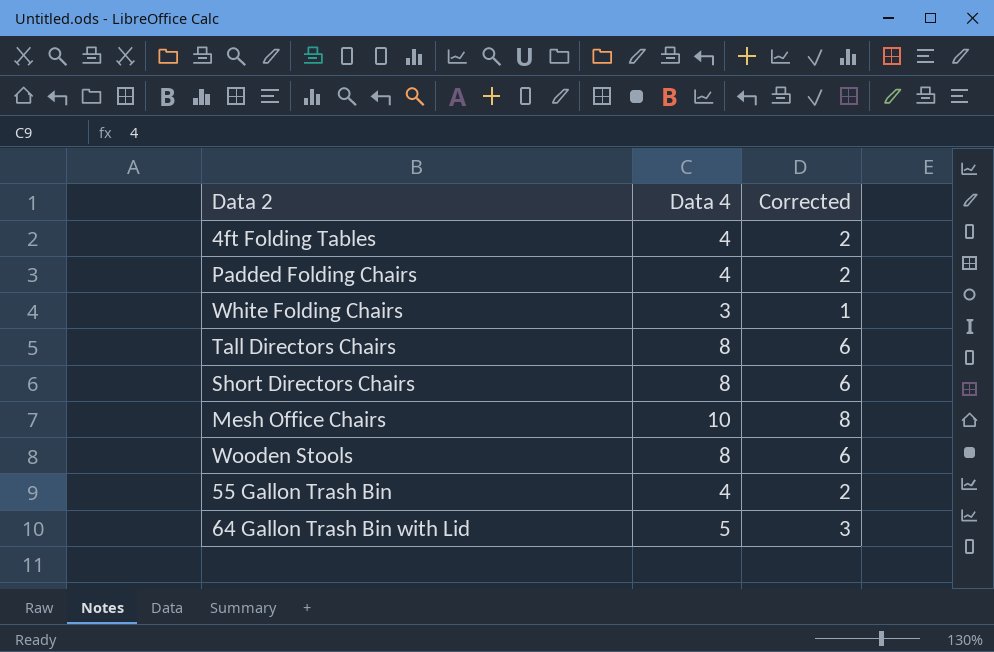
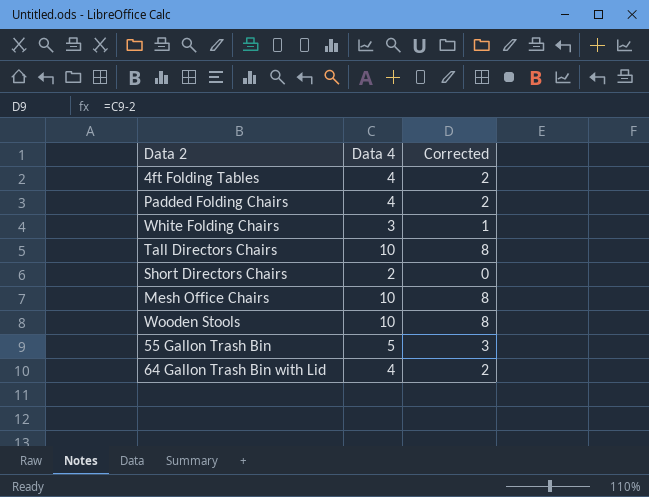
Tall Directors Chairs | Data 4: 8 -> 10
Tall Directors Chairs | Corrected: 6 -> 8
Short Directors Chairs | Data 4: 8 -> 2
Short Directors Chairs | Corrected: 6 -> 0
Wooden Stools | Data 4: 8 -> 10
Wooden Stools | Corrected: 6 -> 8
55 Gallon Trash Bin | Data 4: 4 -> 5
55 Gallon Trash Bin | Corrected: 2 -> 3
64 Gallon Trash Bin with Lid | Data 4: 5 -> 4
64 Gallon Trash Bin with Lid | Corrected: 3 -> 2

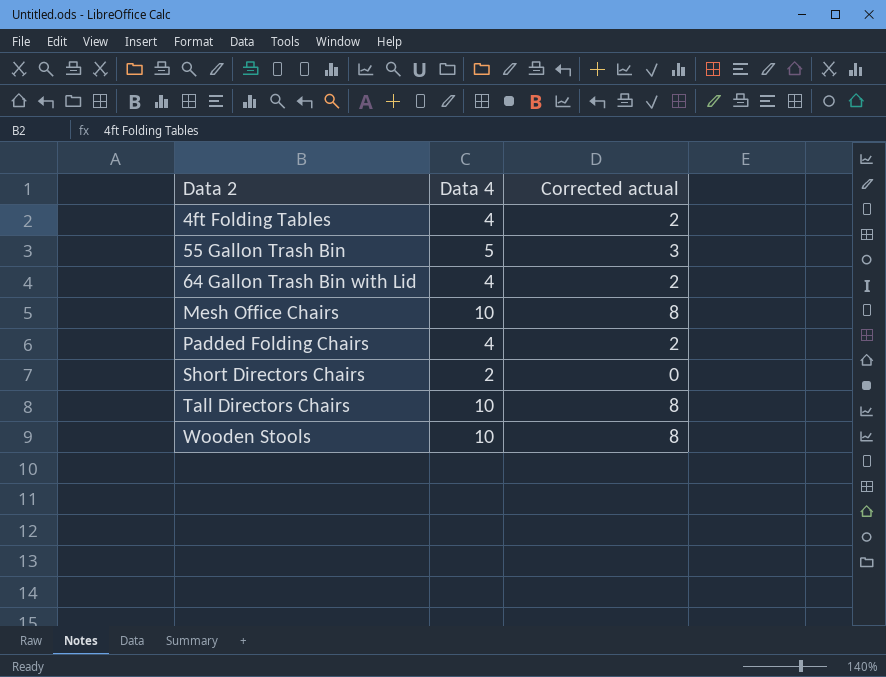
row order: none -> Data 2 ascending
column name: Corrected -> Corrected actual
row White Folding Chairs: 3 | 1 -> none

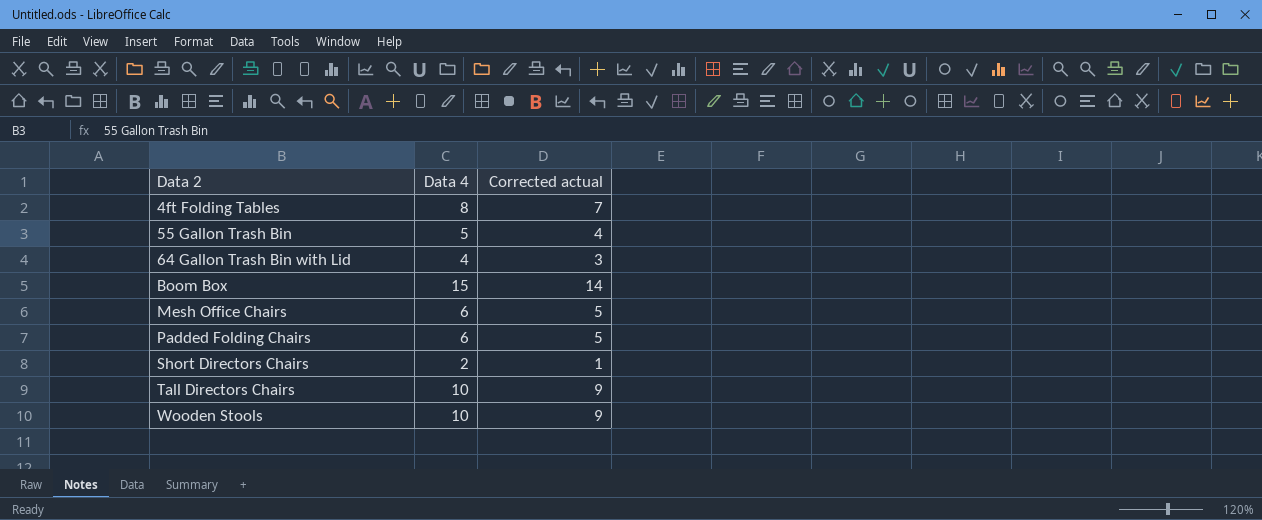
column Corrected actual | formula: [Data 4] - 2 -> [Data 4] - 1
4ft Folding Tables | Data 4: 4 -> 8
row Boom Box: none -> 15 | 14
Mesh Office Chairs | Data 4: 10 -> 6
Padded Folding Chairs | Data 4: 4 -> 6

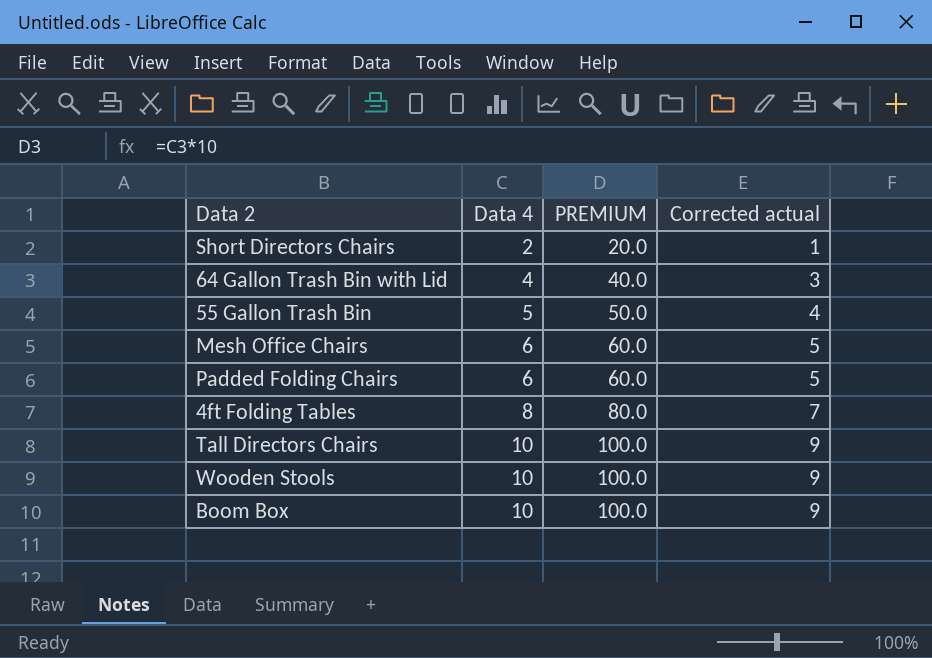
row order: Data 2 ascending -> Data 4 ascending
column PREMIUM | formula: none -> [Data 4] * 10
Boom Box | Data 4: 15 -> 10
Boom Box | Corrected actual: 14 -> 9

